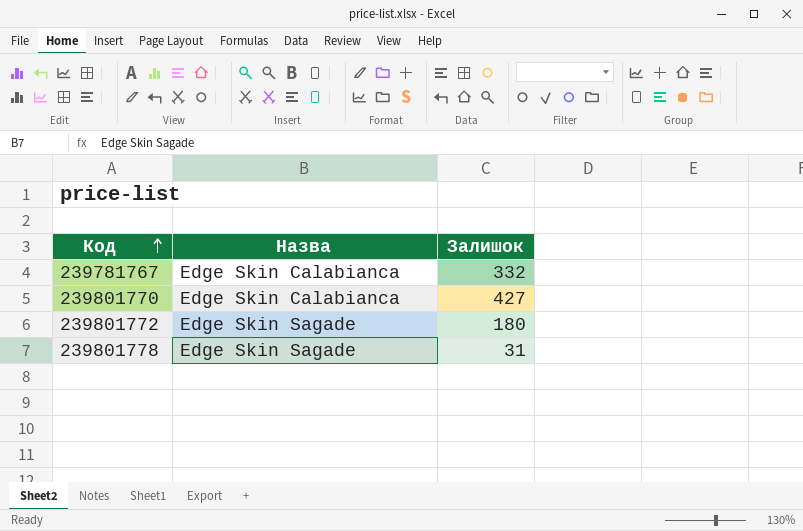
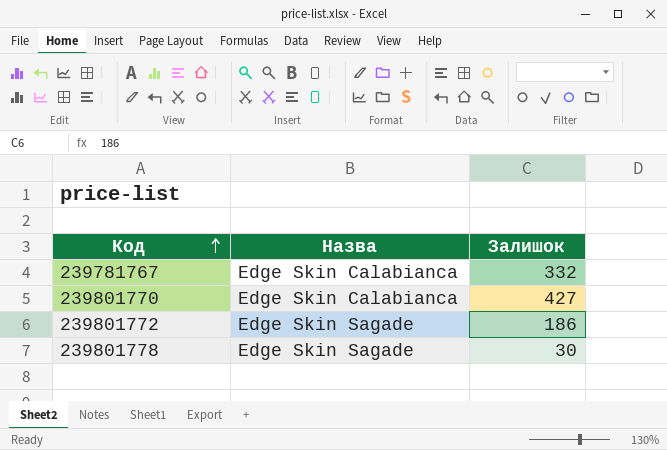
239801772 | Залишок: 180 -> 186
239801778 | Залишок: 31 -> 30

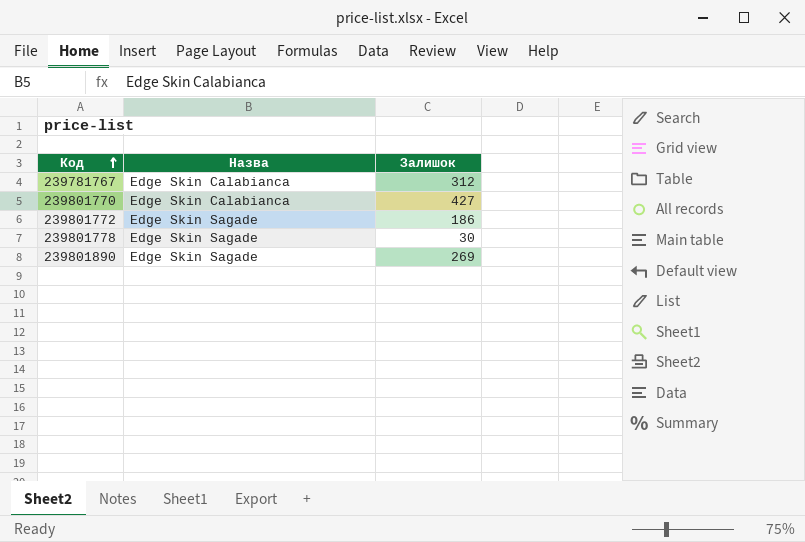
239781767 | Залишок: 332 -> 312
row 239801890: none -> Edge Skin Sagade | 269

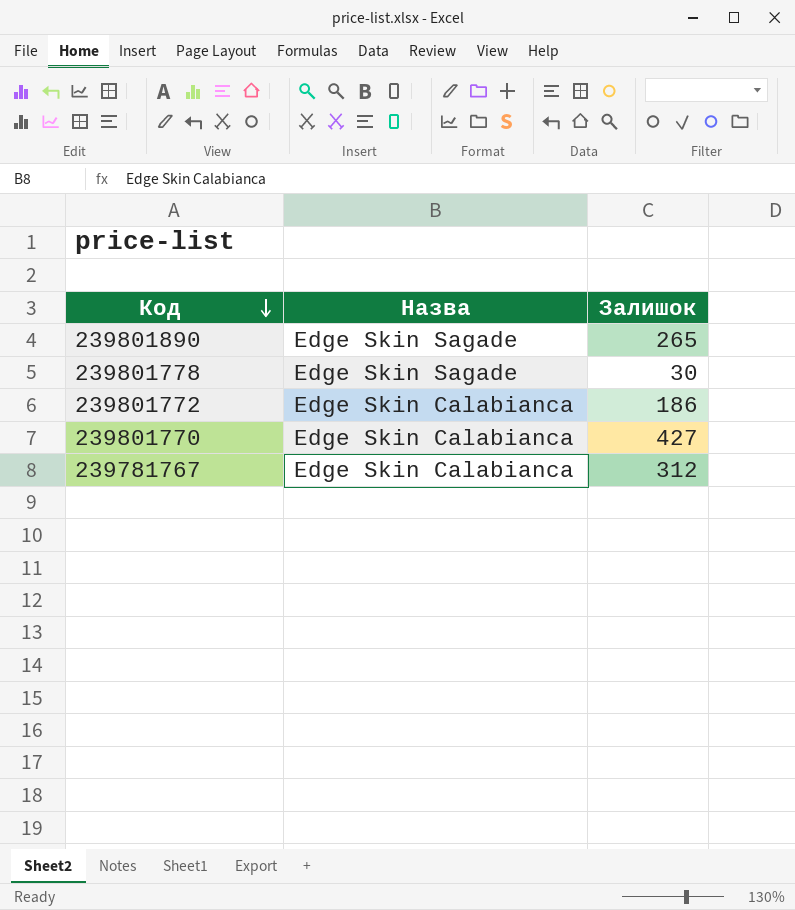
row order: Код ascending -> Код descending
239801890 | Залишок: 269 -> 265
239801772 | Назва: Edge Skin Sagade -> Edge Skin Calabianca

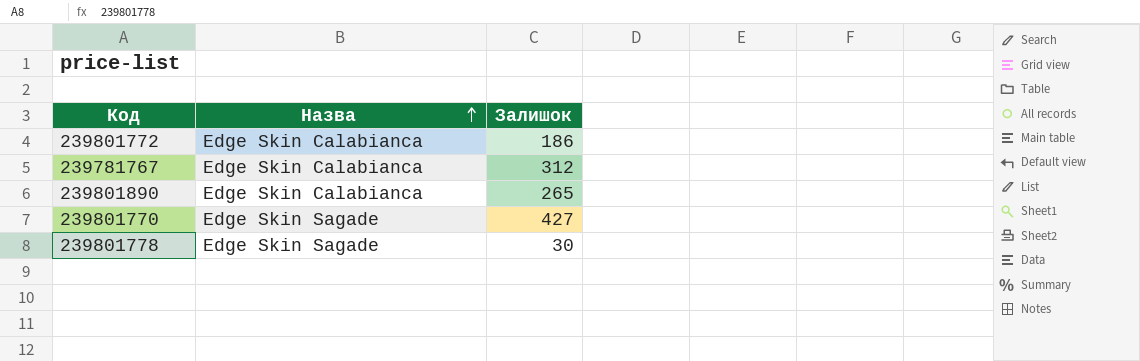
row order: Код descending -> Назва ascending
239801890 | Назва: Edge Skin Sagade -> Edge Skin Calabianca
239801770 | Назва: Edge Skin Calabianca -> Edge Skin Sagade

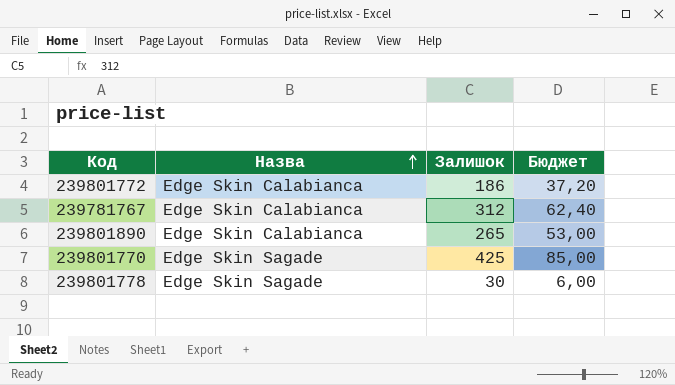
column Бюджет | formula: none -> [Залишок] * 0,2
239801770 | Залишок: 427 -> 425

